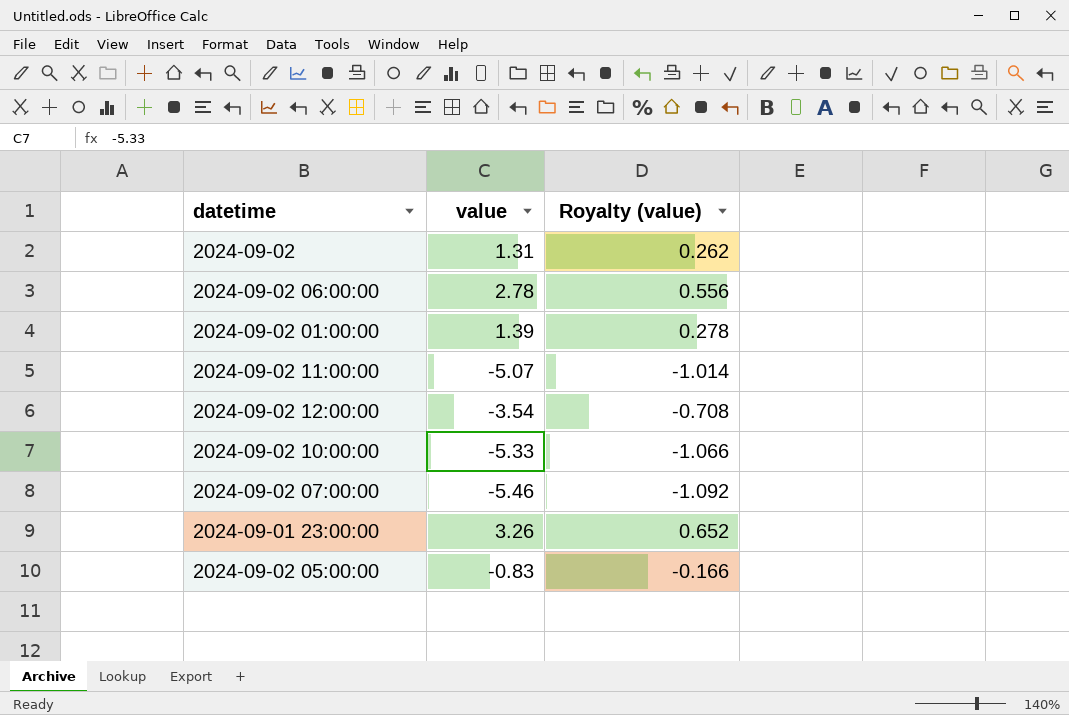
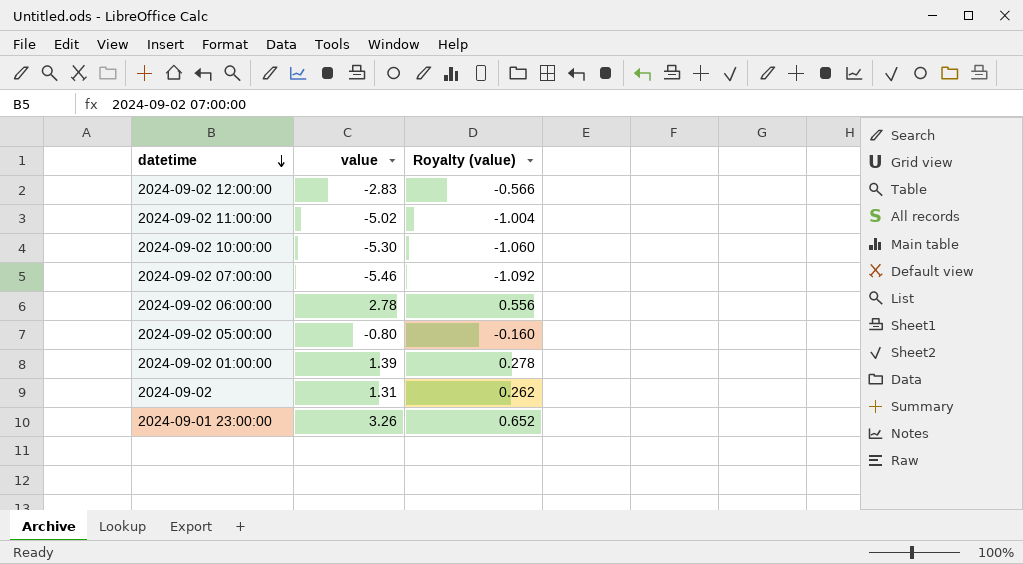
row order: none -> datetime descending
2024-09-02 12:00:00 | value: -3.54 -> -2.83
2024-09-02 12:00:00 | Royalty (value): -0.708 -> -0.566
2024-09-02 11:00:00 | value: -5.07 -> -5.02
2024-09-02 11:00:00 | Royalty (value): -1.014 -> -1.004
2024-09-02 10:00:00 | value: -5.33 -> -5.30
2024-09-02 10:00:00 | Royalty (value): -1.066 -> -1.060
2024-09-02 05:00:00 | value: -0.83 -> -0.80
2024-09-02 05:00:00 | Royalty (value): -0.166 -> -0.160

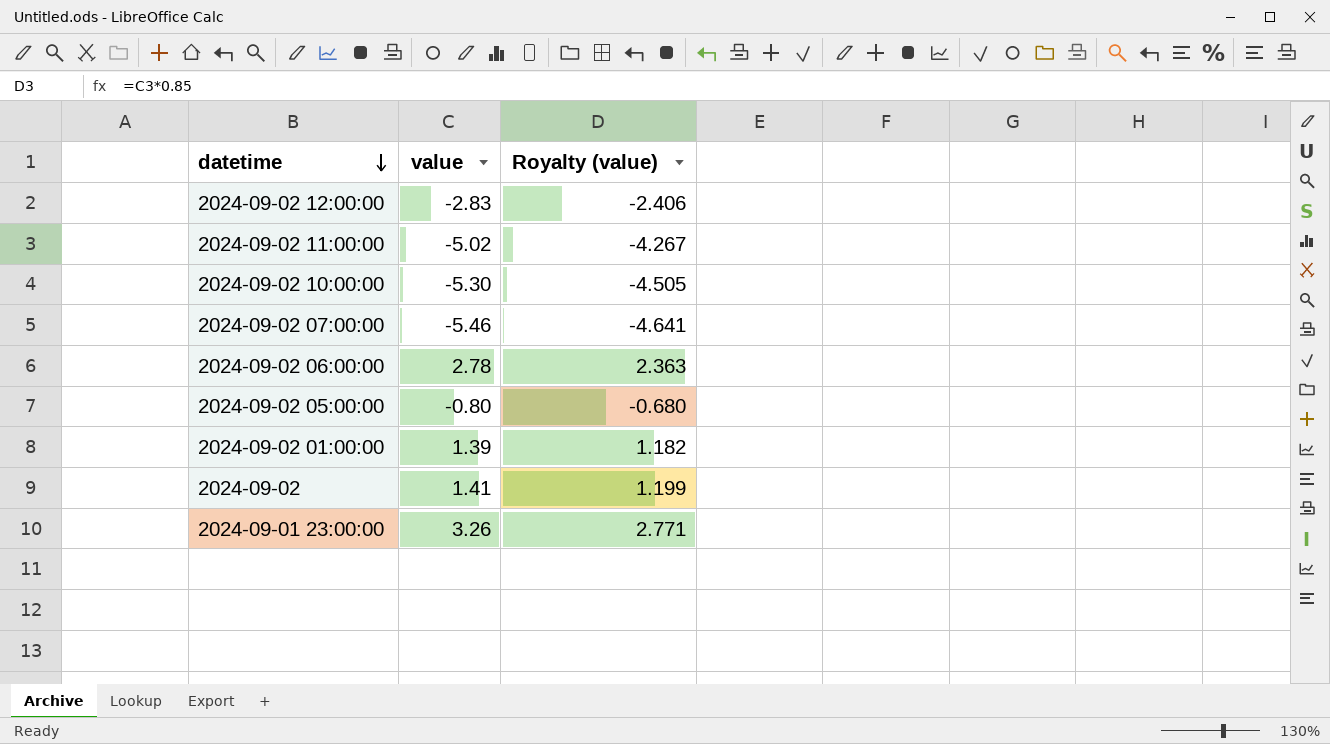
column Royalty (value) | formula: [value] * 0.2 -> [value] * 0.85
2024-09-02 | value: 1.31 -> 1.41

